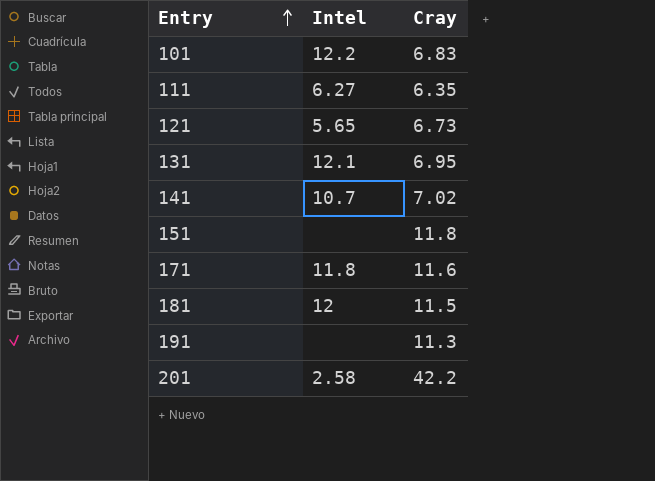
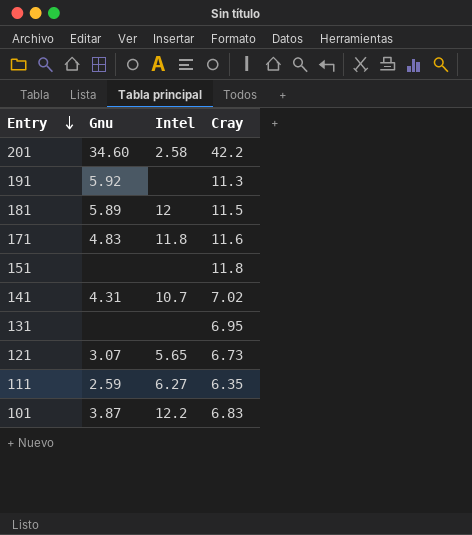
row order: Entry ascending -> Entry descending
column Gnu | position: none -> 2
131 | Intel: 12.1 -> none

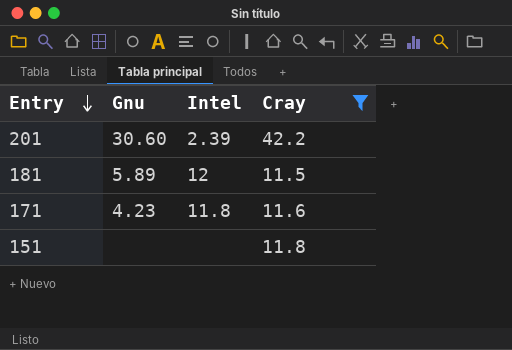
filter: none -> Cray >= 11.5
201 | Gnu: 34.60 -> 30.60
201 | Intel: 2.58 -> 2.39
171 | Gnu: 4.83 -> 4.23

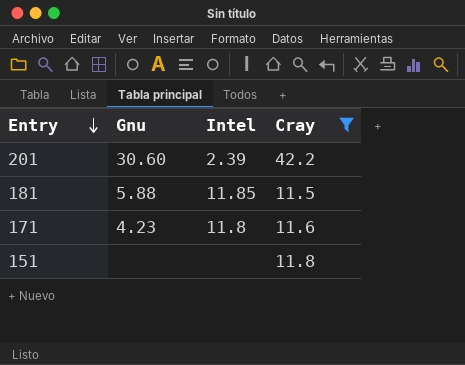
181 | Gnu: 5.89 -> 5.88
181 | Intel: 12 -> 11.85

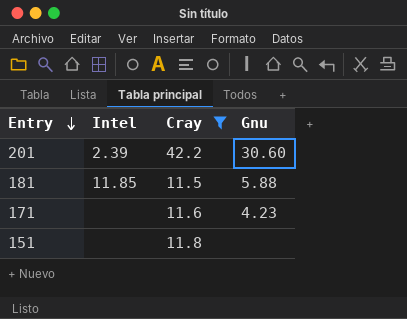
column Gnu | position: 2 -> 4
171 | Intel: 11.8 -> none

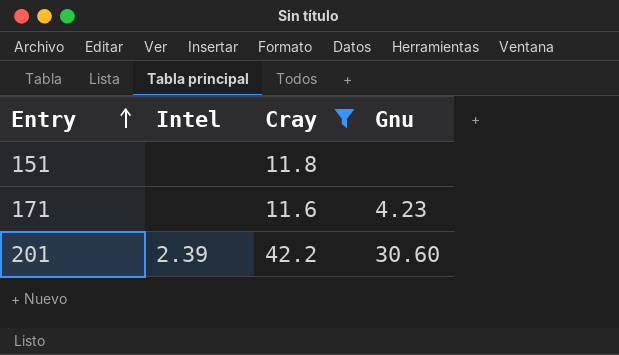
row order: Entry descending -> Entry ascending
row 181: 11.85 | 11.5 | 5.88 -> none

